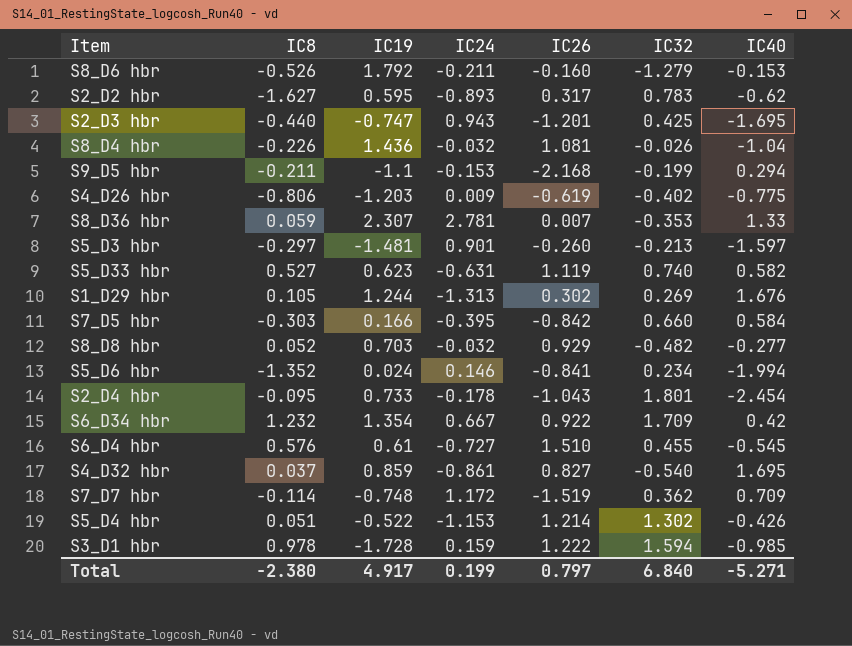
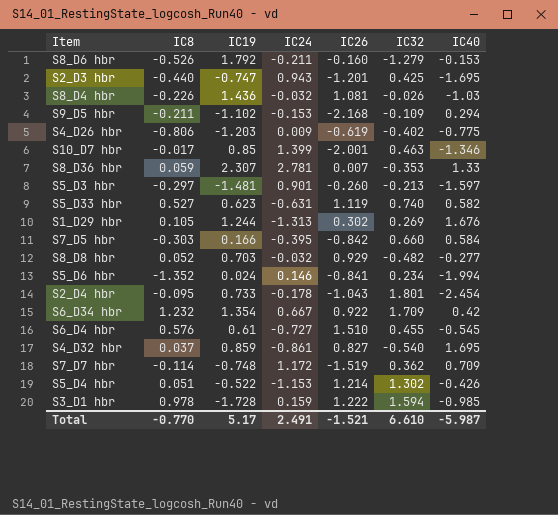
row S2_D2 hbr: -1.627 | 0.595 | -0.893 | 0.317 | 0.783 | -0.62 -> none
S8_D4 hbr | IC40: -1.04 -> -1.03
S9_D5 hbr | IC19: -1.1 -> -1.102
S9_D5 hbr | IC32: -0.199 -> -0.109
row S10_D7 hbr: none -> -0.017 | 0.85 | 1.399 | -2.001 | 0.463 | -1.346
Total | IC8: -2.380 -> -0.770
Total | IC19: 4.917 -> 5.17
Total | IC24: 0.199 -> 2.491
Total | IC26: 0.797 -> -1.521
Total | IC32: 6.840 -> 6.610
Total | IC40: -5.271 -> -5.987

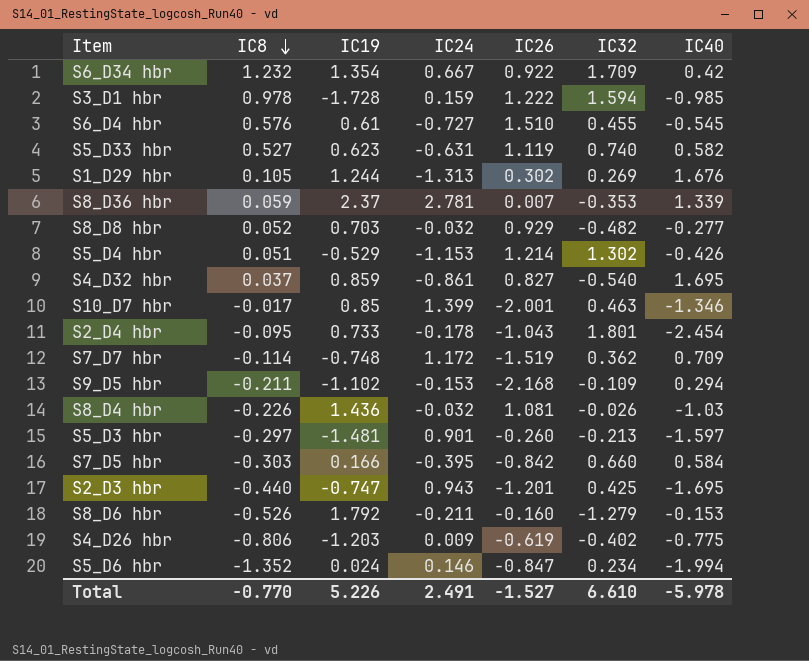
row order: none -> IC8 descending
S8_D36 hbr | IC19: 2.307 -> 2.37
S8_D36 hbr | IC40: 1.33 -> 1.339
S5_D4 hbr | IC19: -0.522 -> -0.529
S5_D6 hbr | IC26: -0.841 -> -0.847
Total | IC19: 5.17 -> 5.226
Total | IC26: -1.521 -> -1.527
Total | IC40: -5.987 -> -5.978

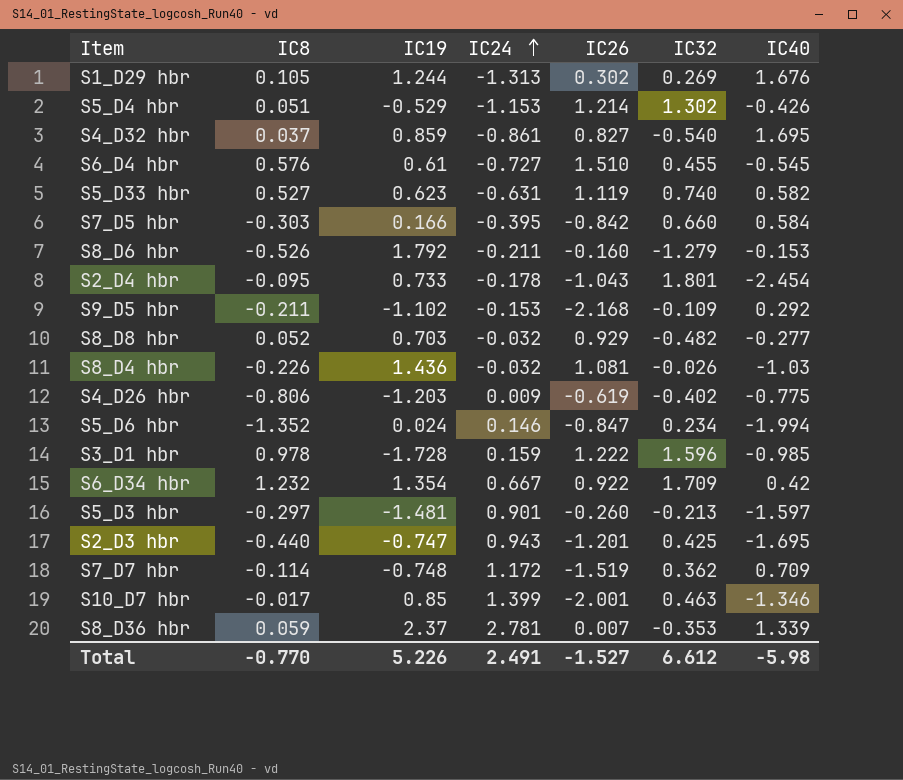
row order: IC8 descending -> IC24 ascending
S9_D5 hbr | IC40: 0.294 -> 0.292
S3_D1 hbr | IC32: 1.594 -> 1.596
Total | IC32: 6.610 -> 6.612
Total | IC40: -5.978 -> -5.98

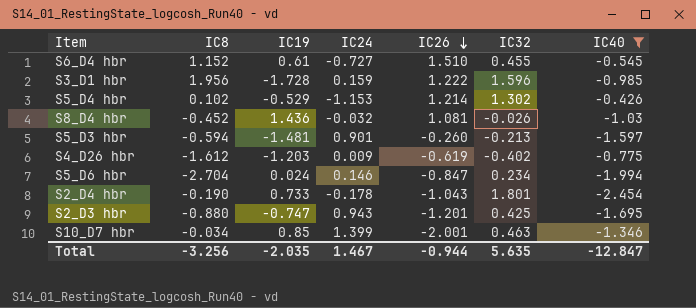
filter: none -> IC40 <= -0.426
row order: IC24 ascending -> IC26 descending
S6_D4 hbr | IC8: 0.576 -> 1.152
S3_D1 hbr | IC8: 0.978 -> 1.956
S5_D4 hbr | IC8: 0.051 -> 0.102
S8_D4 hbr | IC8: -0.226 -> -0.452
S5_D3 hbr | IC8: -0.297 -> -0.594
S4_D26 hbr | IC8: -0.806 -> -1.612
S5_D6 hbr | IC8: -1.352 -> -2.704
S2_D4 hbr | IC8: -0.095 -> -0.190
S2_D3 hbr | IC8: -0.440 -> -0.880
S10_D7 hbr | IC8: -0.017 -> -0.034
Total | IC8: -0.770 -> -3.256
Total | IC19: 5.226 -> -2.035
Total | IC24: 2.491 -> 1.467
Total | IC26: -1.527 -> -0.944
Total | IC32: 6.612 -> 5.635
Total | IC40: -5.98 -> -12.847

